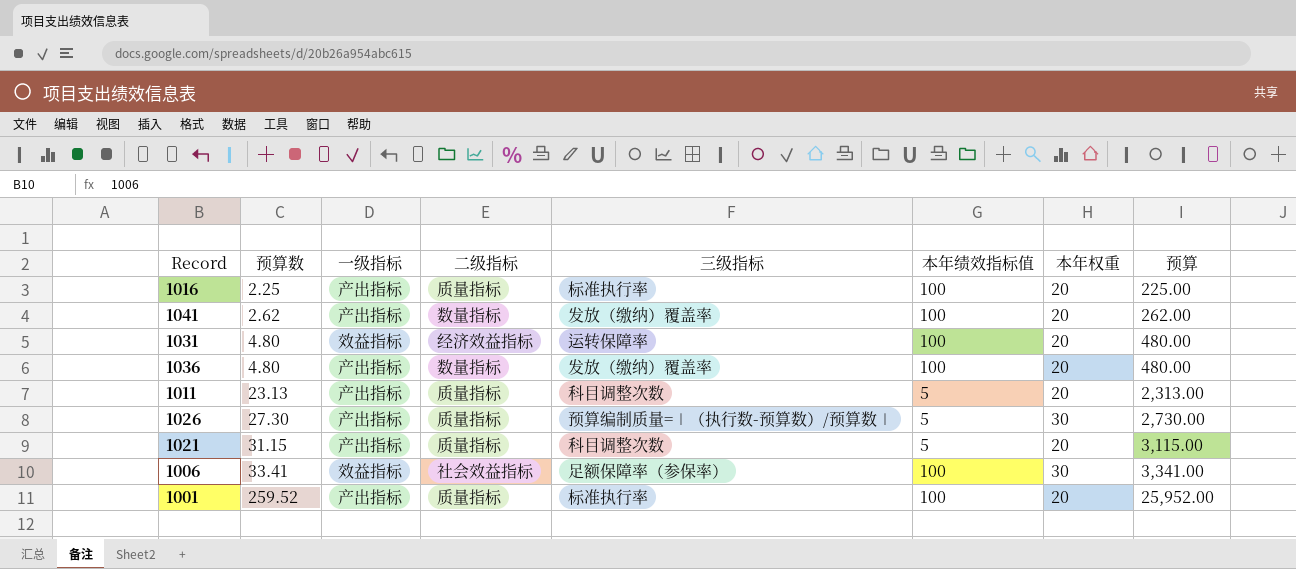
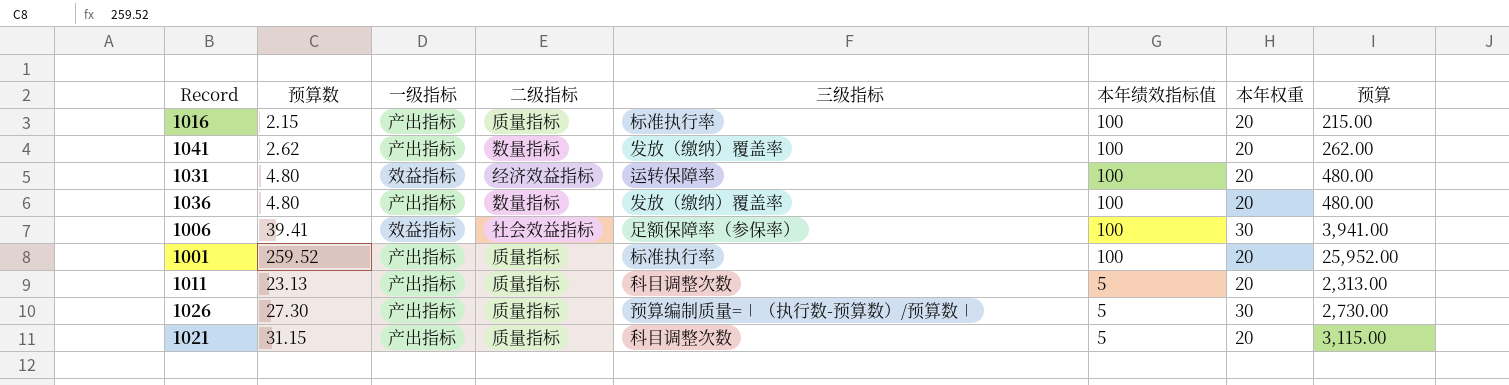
row order: 预算数 ascending -> 本年绩效指标值 descending
1016 | 预算数: 2.25 -> 2.15
1016 | 预算: 225.00 -> 215.00
1006 | 预算数: 33.41 -> 39.41
1006 | 预算: 3,341.00 -> 3,941.00

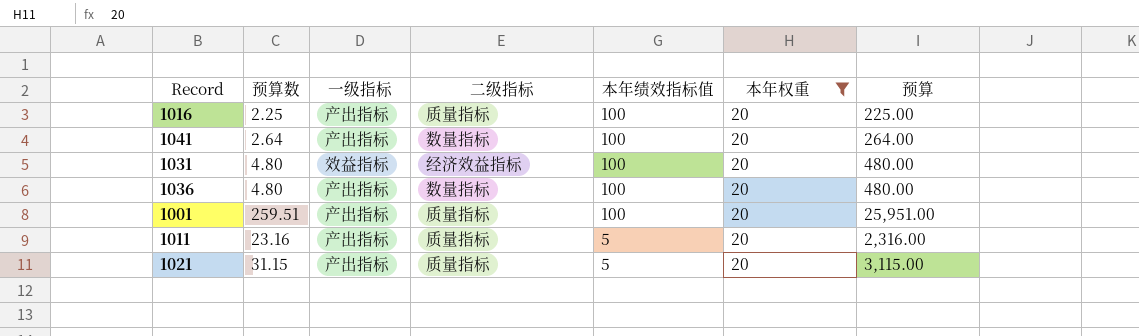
filter: none -> 本年权重 = 20
column 三级指标 | position: 5 -> none
1016 | 预算数: 2.15 -> 2.25
1016 | 预算: 215.00 -> 225.00
1041 | 预算数: 2.62 -> 2.64
1041 | 预算: 262.00 -> 264.00
1001 | 预算数: 259.52 -> 259.51
1001 | 预算: 25,952.00 -> 25,951.00
1011 | 预算数: 23.13 -> 23.16
1011 | 预算: 2,313.00 -> 2,316.00

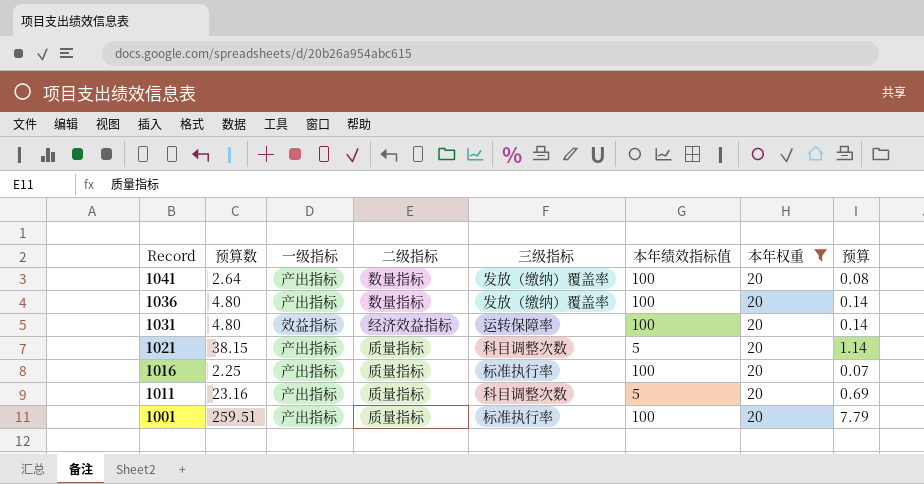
row order: 本年绩效指标值 descending -> Record descending
column 三级指标 | position: none -> 5
column 预算 | formula: [预算数] * 100 -> [预算数] * 0.03
1021 | 预算数: 31.15 -> 38.15

